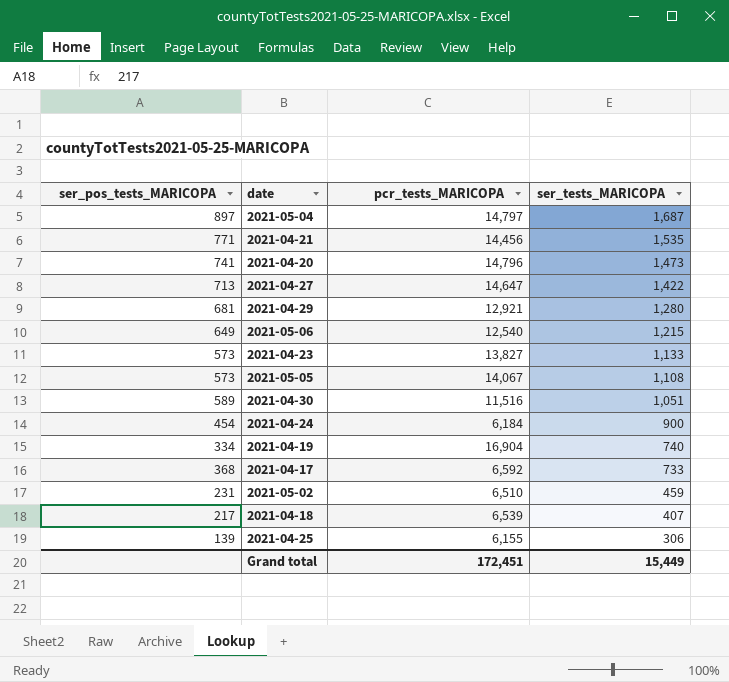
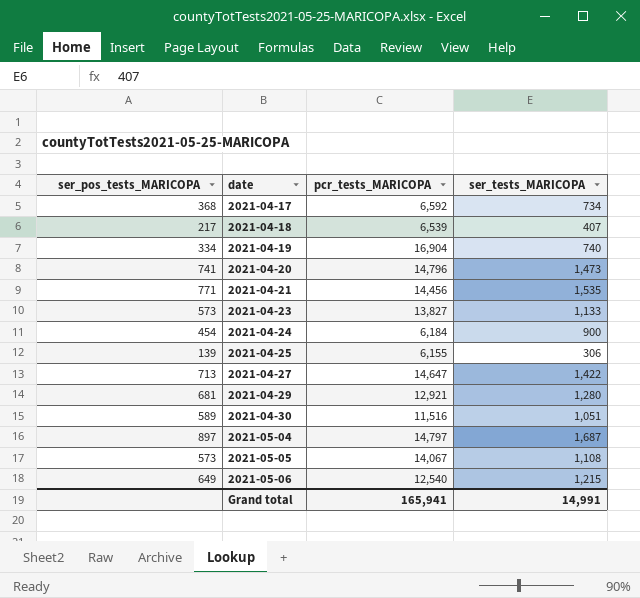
row order: ser_tests_MARICOPA descending -> date ascending
row 2021-05-02: 231 | 6,510 | 459 -> none
2021-04-17 | ser_tests_MARICOPA: 733 -> 734
Grand total | pcr_tests_MARICOPA: 172,451 -> 165,941
Grand total | ser_tests_MARICOPA: 15,449 -> 14,991

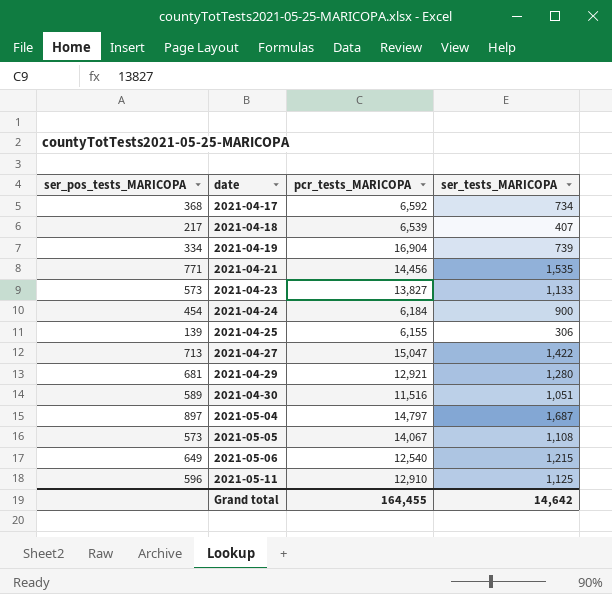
row 2021-04-20: 741 | 14,796 | 1,473 -> none
2021-04-19 | ser_tests_MARICOPA: 740 -> 739
2021-04-27 | pcr_tests_MARICOPA: 14,647 -> 15,047
row 2021-05-11: none -> 596 | 12,910 | 1,125
Grand total | pcr_tests_MARICOPA: 165,941 -> 164,455
Grand total | ser_tests_MARICOPA: 14,991 -> 14,642

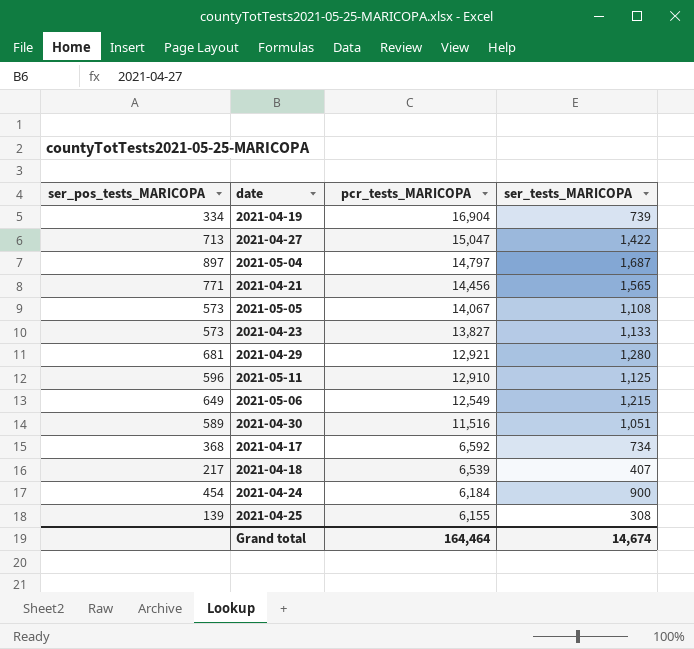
row order: date ascending -> pcr_tests_MARICOPA descending
2021-04-21 | ser_tests_MARICOPA: 1,535 -> 1,565
2021-05-06 | pcr_tests_MARICOPA: 12,540 -> 12,549
2021-04-25 | ser_tests_MARICOPA: 306 -> 308
Grand total | pcr_tests_MARICOPA: 164,455 -> 164,464
Grand total | ser_tests_MARICOPA: 14,642 -> 14,674

